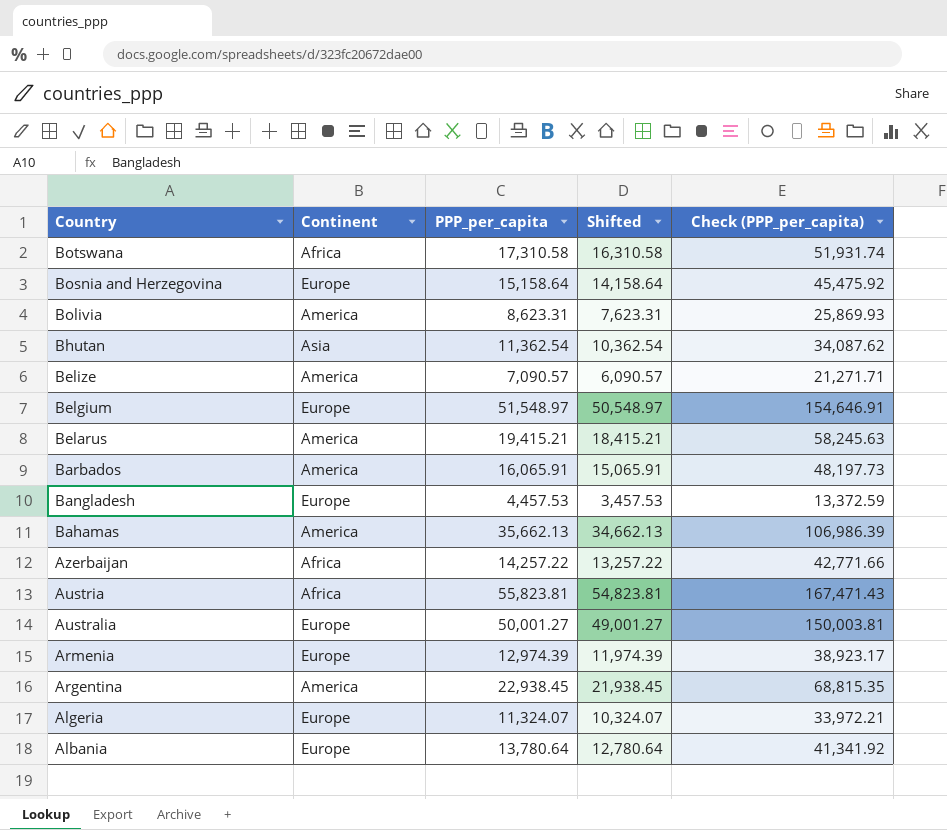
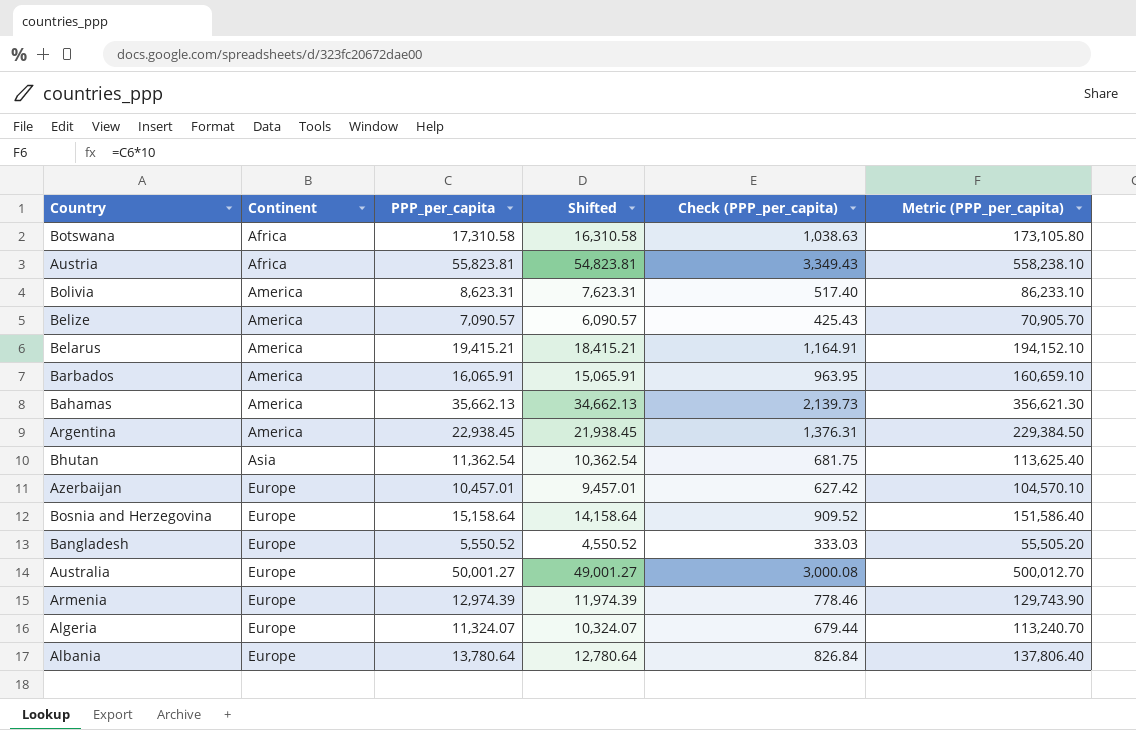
row order: Country descending -> Continent ascending
column Check (PPP_per_capita) | formula: [PPP_per_capita] * 3 -> [PPP_per_capita] * 0.06
column Metric (PPP_per_capita) | formula: none -> [PPP_per_capita] * 10
row Belgium: Europe | 51,548.97 | 50,548.97 | 154,646.91 -> none
Azerbaijan | Continent: Africa -> Europe
Azerbaijan | PPP_per_capita: 14,257.22 -> 10,457.01
Azerbaijan | Shifted: 13,257.22 -> 9,457.01
Bangladesh | PPP_per_capita: 4,457.53 -> 5,550.52
Bangladesh | Shifted: 3,457.53 -> 4,550.52

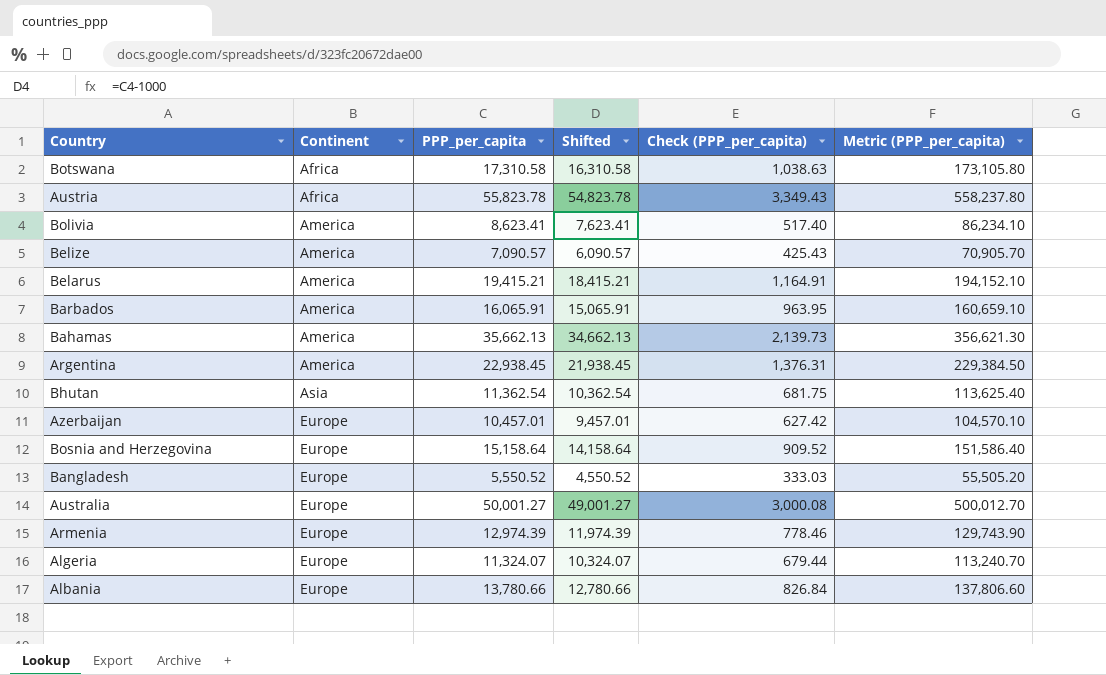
Austria | PPP_per_capita: 55,823.81 -> 55,823.78
Austria | Shifted: 54,823.81 -> 54,823.78
Austria | Metric (PPP_per_capita): 558,238.10 -> 558,237.80
Bolivia | PPP_per_capita: 8,623.31 -> 8,623.41
Bolivia | Shifted: 7,623.31 -> 7,623.41
Bolivia | Metric (PPP_per_capita): 86,233.10 -> 86,234.10
Albania | PPP_per_capita: 13,780.64 -> 13,780.66
Albania | Shifted: 12,780.64 -> 12,780.66
Albania | Metric (PPP_per_capita): 137,806.40 -> 137,806.60

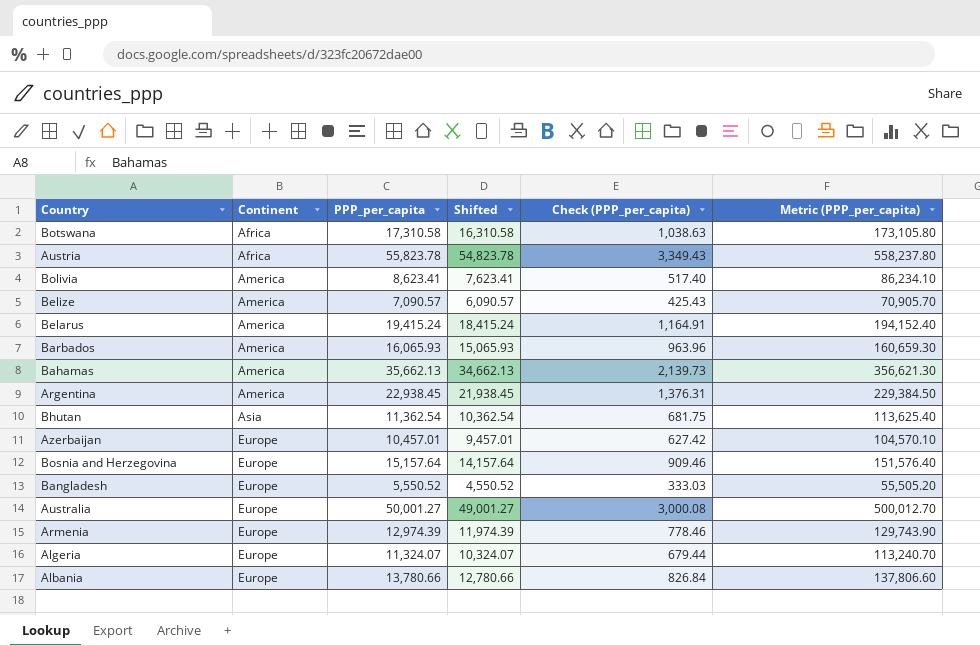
Belarus | PPP_per_capita: 19,415.21 -> 19,415.24
Belarus | Shifted: 18,415.21 -> 18,415.24
Belarus | Metric (PPP_per_capita): 194,152.10 -> 194,152.40
Barbados | PPP_per_capita: 16,065.91 -> 16,065.93
Barbados | Shifted: 15,065.91 -> 15,065.93
Barbados | Check (PPP_per_capita): 963.95 -> 963.96
Barbados | Metric (PPP_per_capita): 160,659.10 -> 160,659.30
Bosnia and Herzegovina | PPP_per_capita: 15,158.64 -> 15,157.64
Bosnia and Herzegovina | Shifted: 14,158.64 -> 14,157.64
Bosnia and Herzegovina | Check (PPP_per_capita): 909.52 -> 909.46
Bosnia and Herzegovina | Metric (PPP_per_capita): 151,586.40 -> 151,576.40

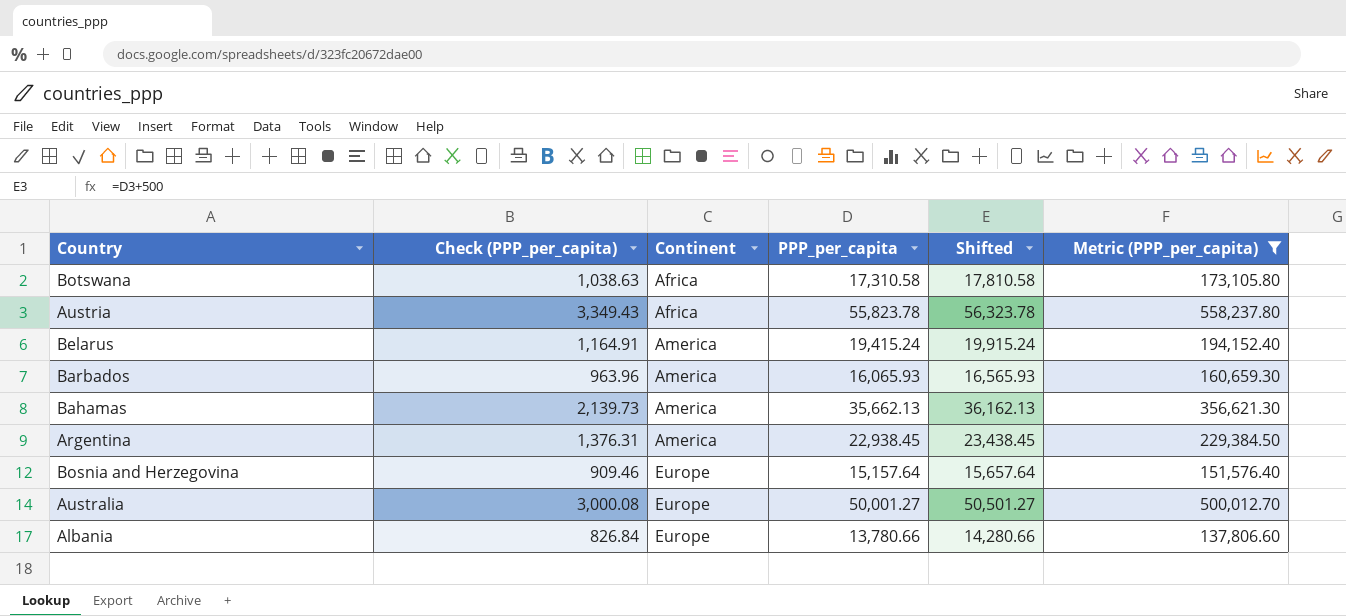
filter: none -> Metric (PPP_per_capita) >= 137,806.60
column Check (PPP_per_capita) | position: 5 -> 2
column Shifted | formula: [PPP_per_capita] - 1000 -> [PPP_per_capita] + 500

